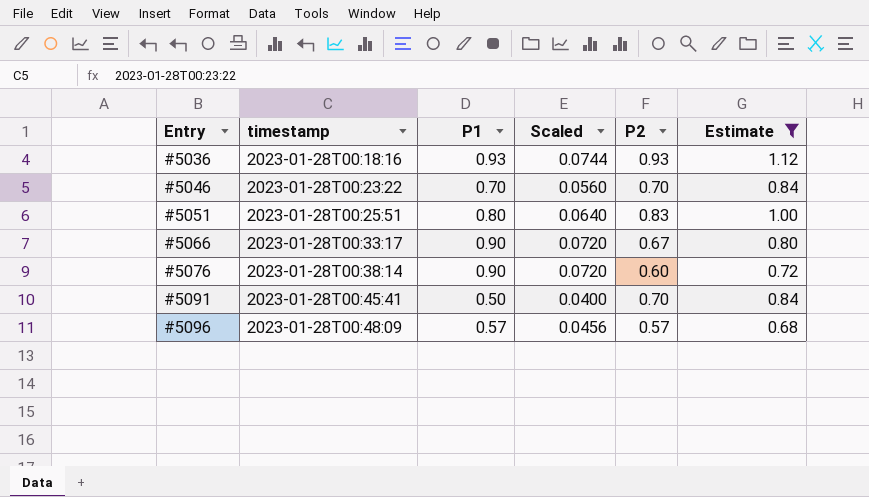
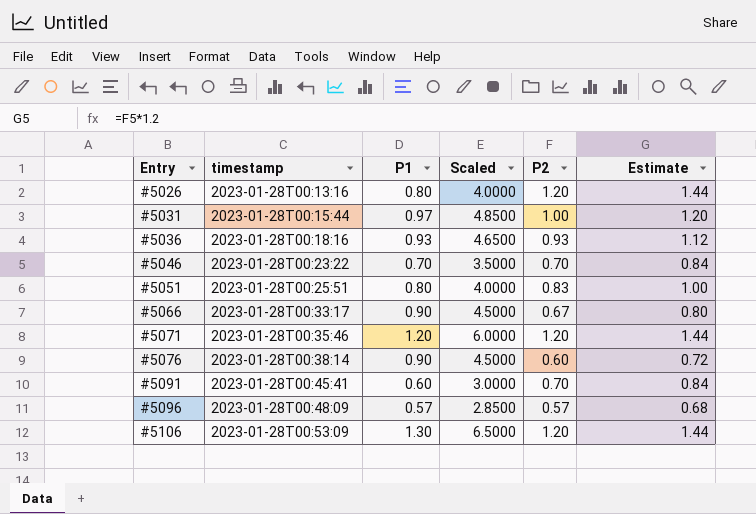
filter: Estimate <= 1.12 -> none
column Scaled | formula: [P1] * 0.08 -> [P1] * 5
#5091 | P1: 0.50 -> 0.60

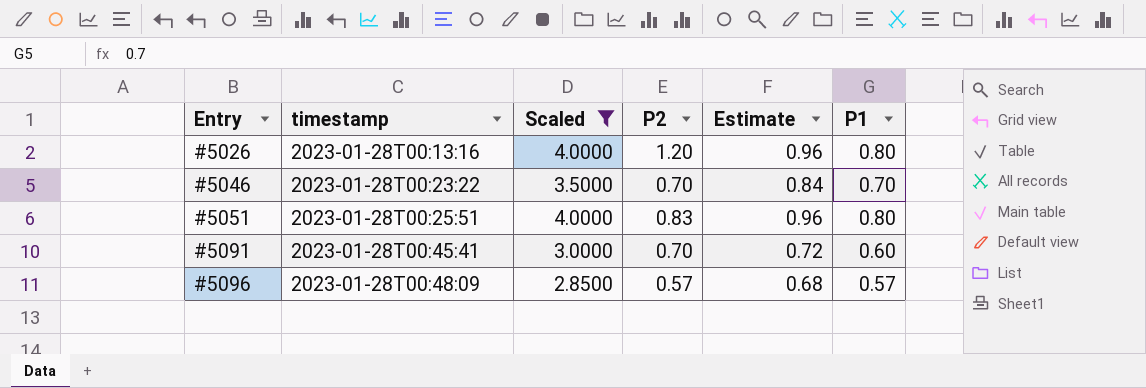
filter: none -> Scaled <= 4.0000
column Estimate | formula: [P2] * 1.2 -> [P1] * 1.2
column P1 | position: 3 -> 6

